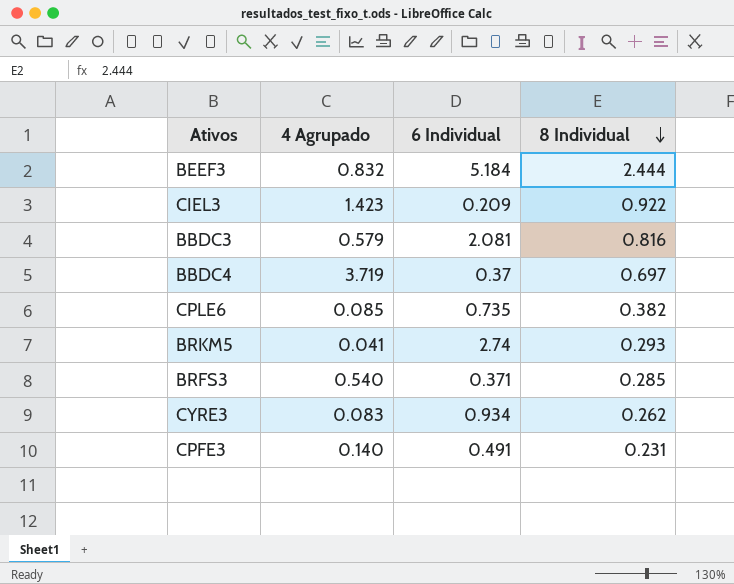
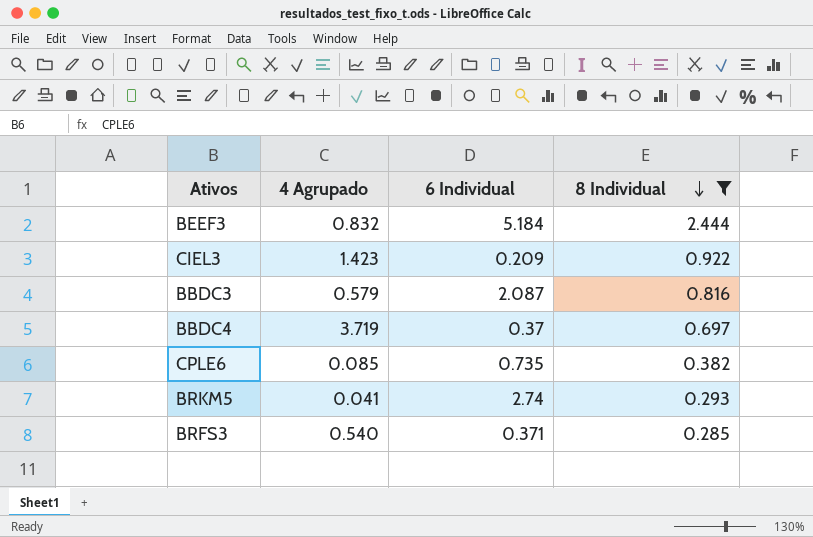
filter: none -> 8 Individual >= 0.285
BBDC3 | 6 Individual: 2.081 -> 2.087

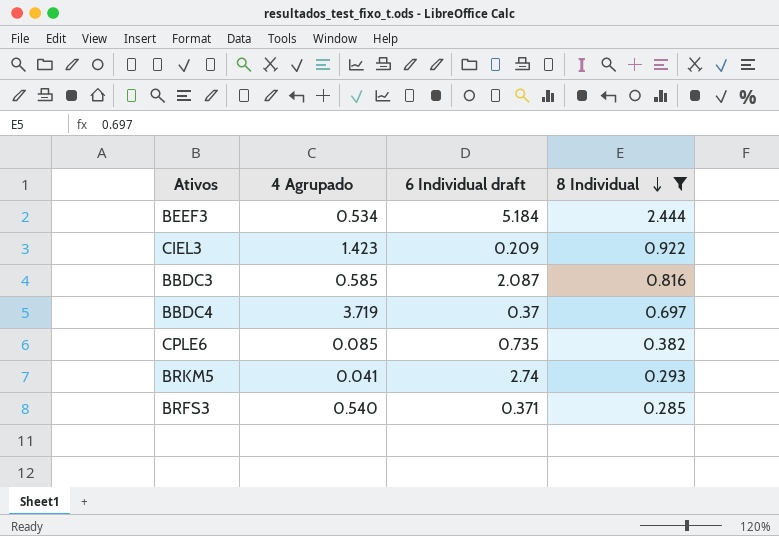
column name: 6 Individual -> 6 Individual draft
BEEF3 | 4 Agrupado: 0.832 -> 0.534
BBDC3 | 4 Agrupado: 0.579 -> 0.585

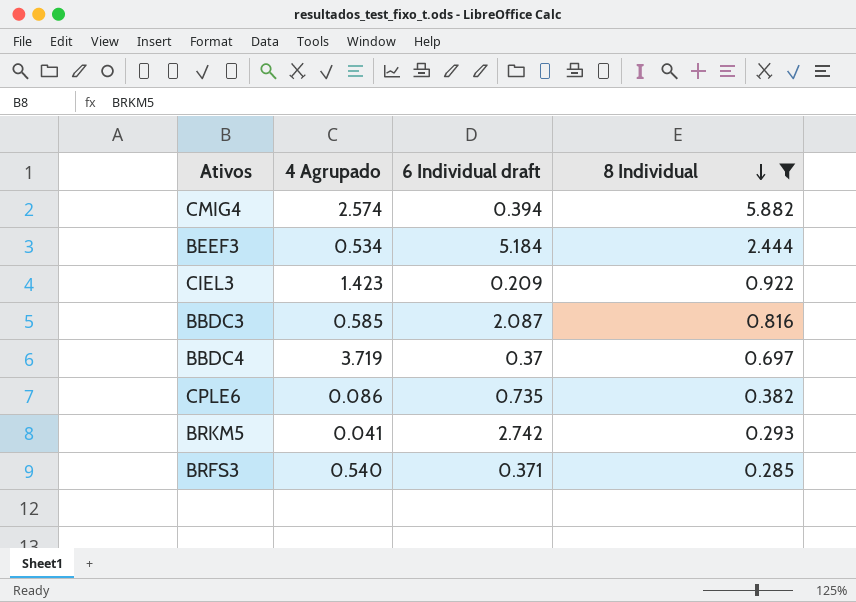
row CMIG4: none -> 2.574 | 0.394 | 5.882
CPLE6 | 4 Agrupado: 0.085 -> 0.086
BRKM5 | 6 Individual draft: 2.74 -> 2.742

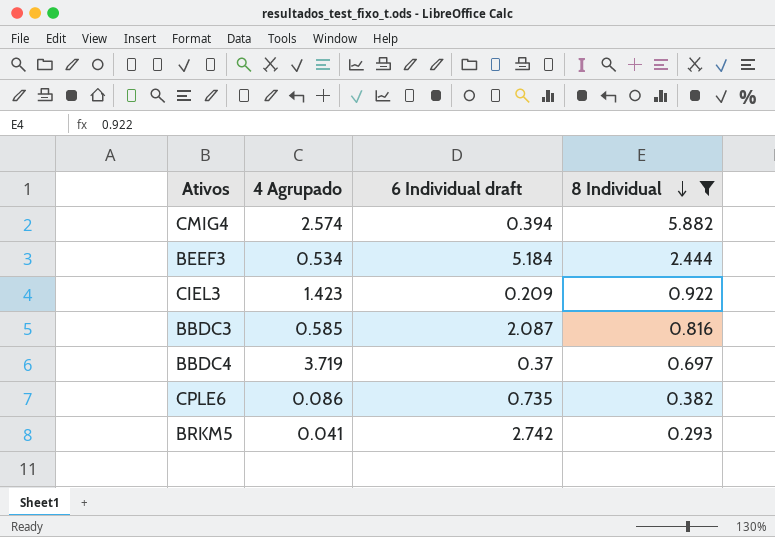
row BRFS3: 0.540 | 0.371 | 0.285 -> none

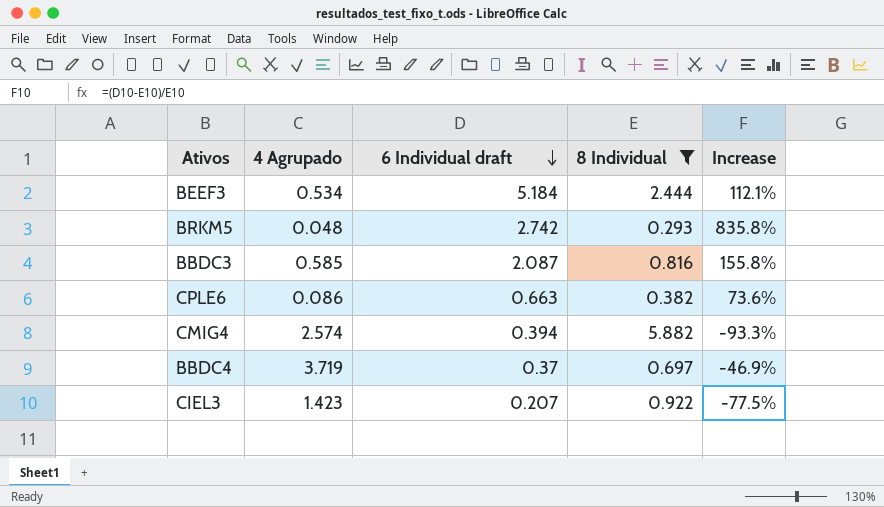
row order: 8 Individual descending -> 6 Individual draft descending
column Increase | formula: none -> ([6 Individual draft] - [8 Individual]) / [8 Individual]
BRKM5 | 4 Agrupado: 0.041 -> 0.048
CPLE6 | 6 Individual draft: 0.735 -> 0.663
CIEL3 | 6 Individual draft: 0.209 -> 0.207

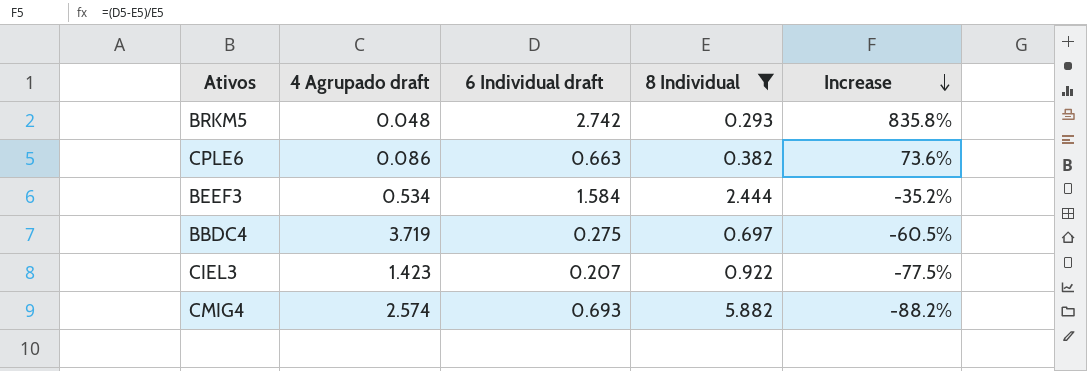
row order: 6 Individual draft descending -> Increase descending
column name: 4 Agrupado -> 4 Agrupado draft
row BBDC3: 0.585 | 2.087 | 0.816 | 155.8% -> none
BEEF3 | 6 Individual draft: 5.184 -> 1.584
BEEF3 | Increase: 112.1% -> -35.2%
BBDC4 | 6 Individual draft: 0.37 -> 0.275
BBDC4 | Increase: -46.9% -> -60.5%
CMIG4 | 6 Individual draft: 0.394 -> 0.693
CMIG4 | Increase: -93.3% -> -88.2%

